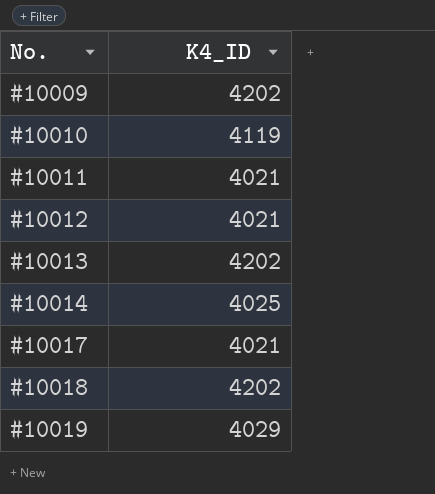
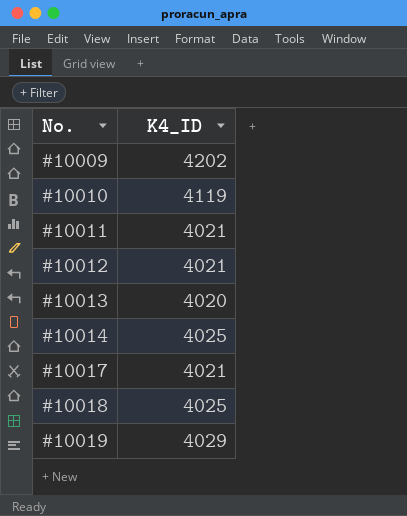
#10013 | K4_ID: 4202 -> 4020
#10018 | K4_ID: 4202 -> 4025

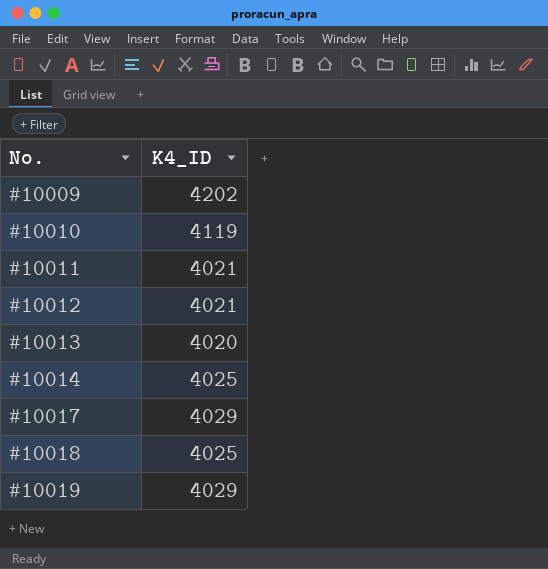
#10017 | K4_ID: 4021 -> 4029

